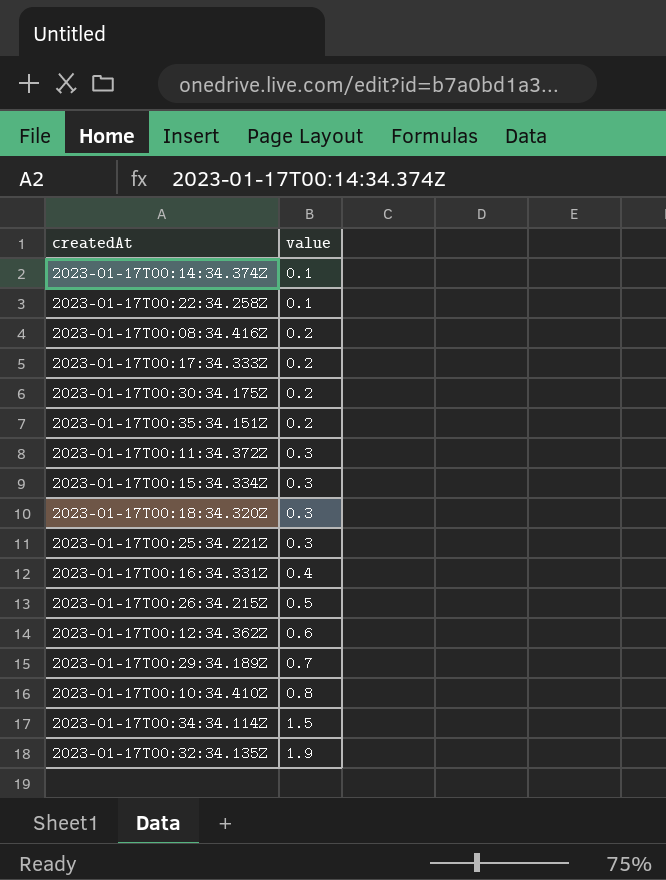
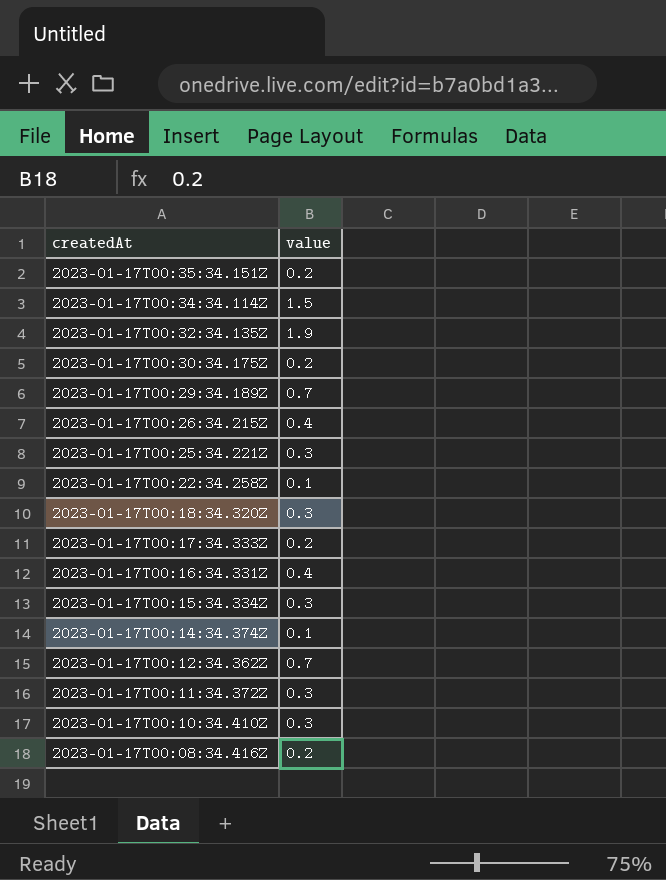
row order: value ascending -> createdAt descending
2023-01-17T00:26:34.215Z | value: 0.5 -> 0.4
2023-01-17T00:12:34.362Z | value: 0.6 -> 0.7
2023-01-17T00:10:34.410Z | value: 0.8 -> 0.3

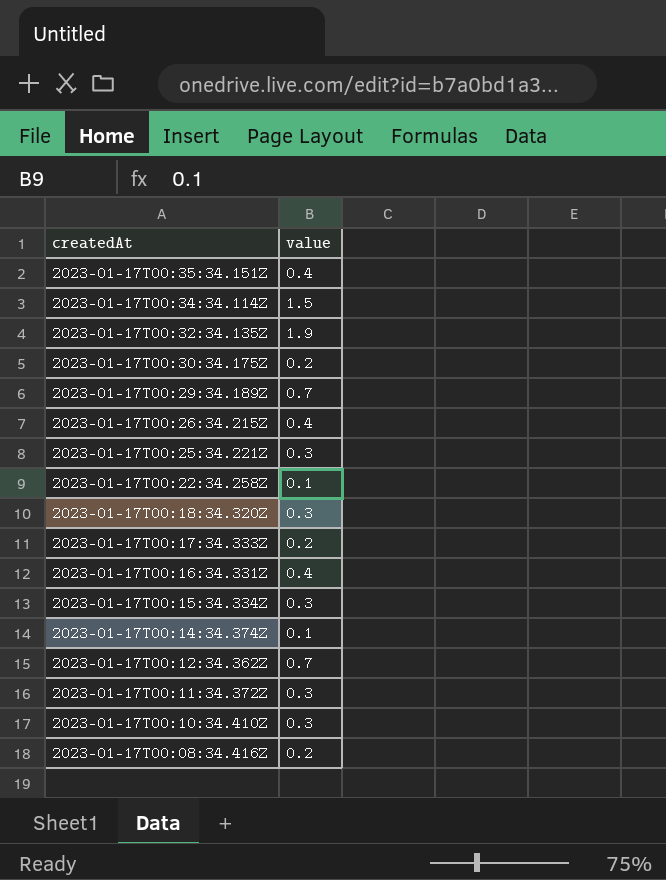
2023-01-17T00:35:34.151Z | value: 0.2 -> 0.4

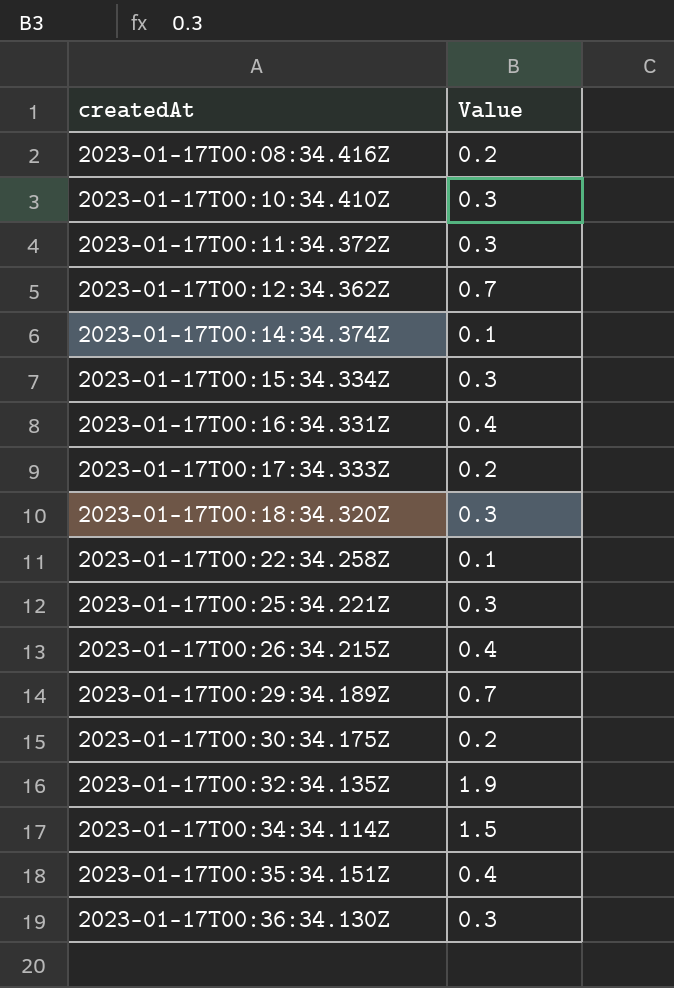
row order: createdAt descending -> createdAt ascending
column name: value -> Value
row 2023-01-17T00:36:34.130Z: none -> 0.3

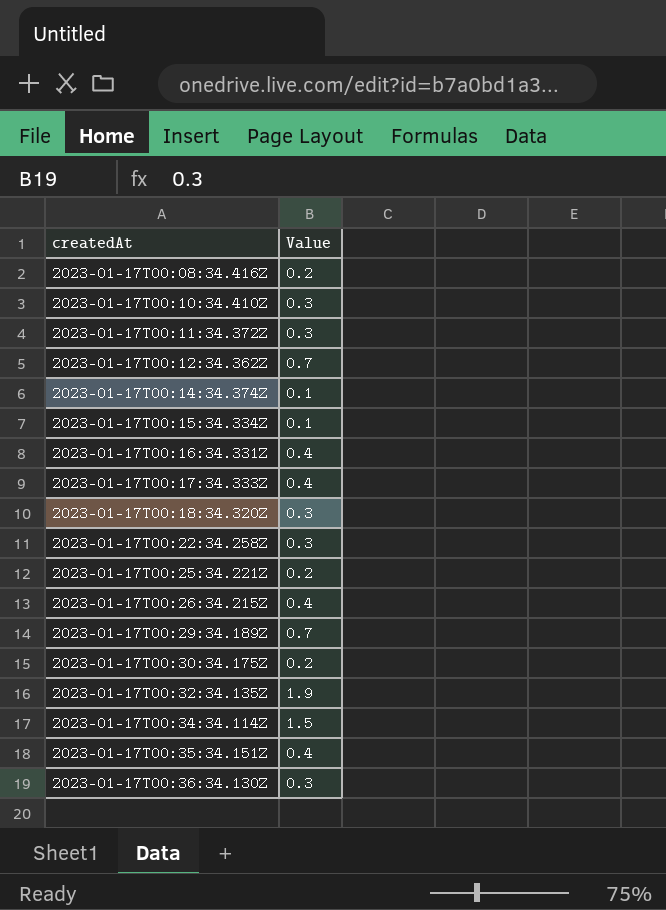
2023-01-17T00:15:34.334Z | Value: 0.3 -> 0.1
2023-01-17T00:17:34.333Z | Value: 0.2 -> 0.4
2023-01-17T00:22:34.258Z | Value: 0.1 -> 0.3
2023-01-17T00:25:34.221Z | Value: 0.3 -> 0.2

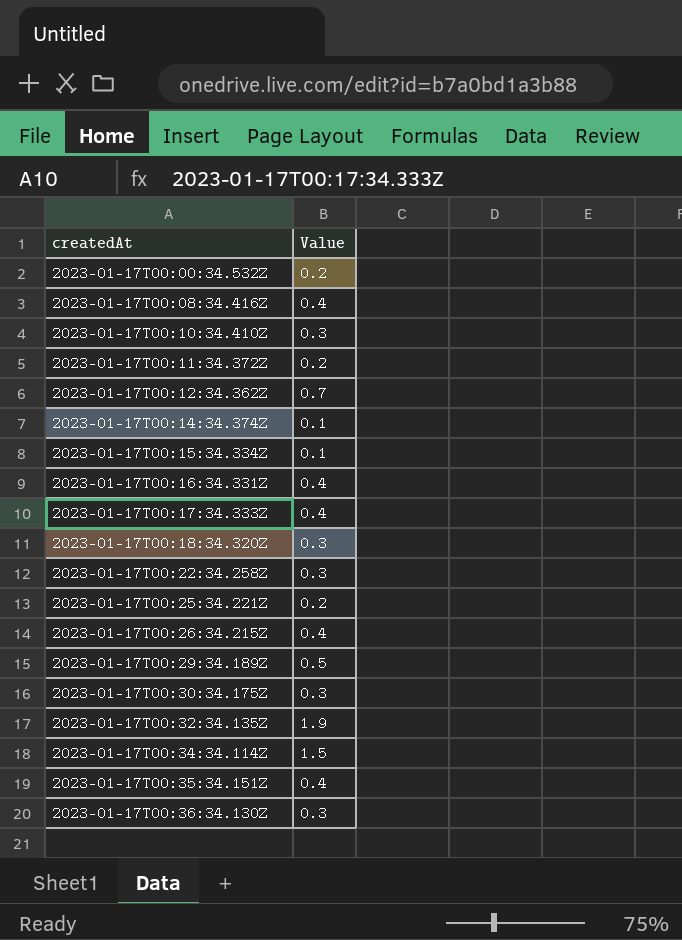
row 2023-01-17T00:00:34.532Z: none -> 0.2
2023-01-17T00:08:34.416Z | Value: 0.2 -> 0.4
2023-01-17T00:11:34.372Z | Value: 0.3 -> 0.2
2023-01-17T00:29:34.189Z | Value: 0.7 -> 0.5
2023-01-17T00:30:34.175Z | Value: 0.2 -> 0.3

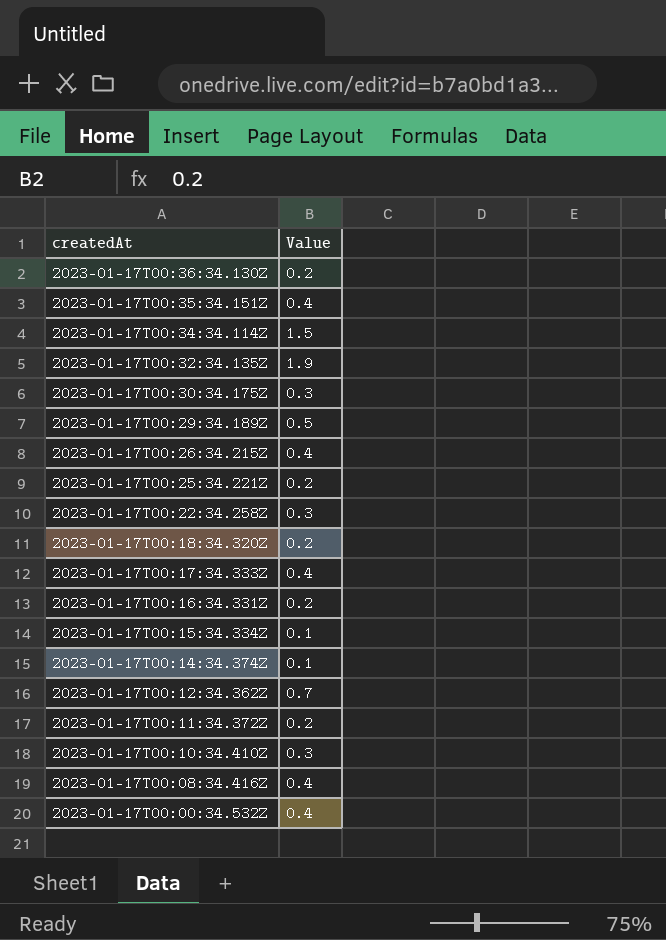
row order: createdAt ascending -> createdAt descending
2023-01-17T00:36:34.130Z | Value: 0.3 -> 0.2
2023-01-17T00:18:34.320Z | Value: 0.3 -> 0.2
2023-01-17T00:16:34.331Z | Value: 0.4 -> 0.2
2023-01-17T00:00:34.532Z | Value: 0.2 -> 0.4

